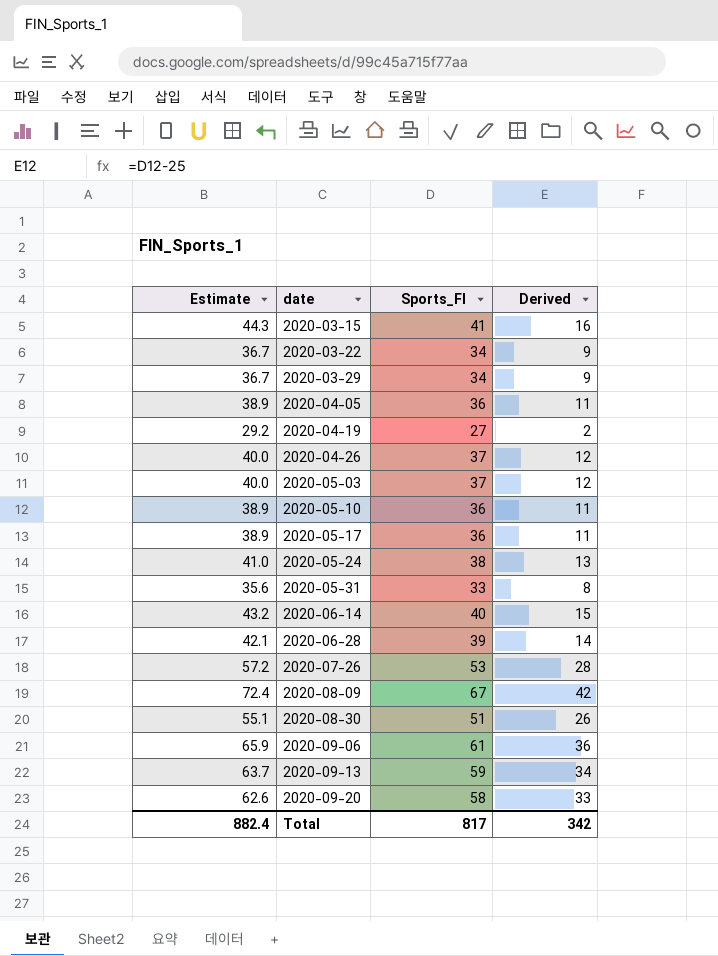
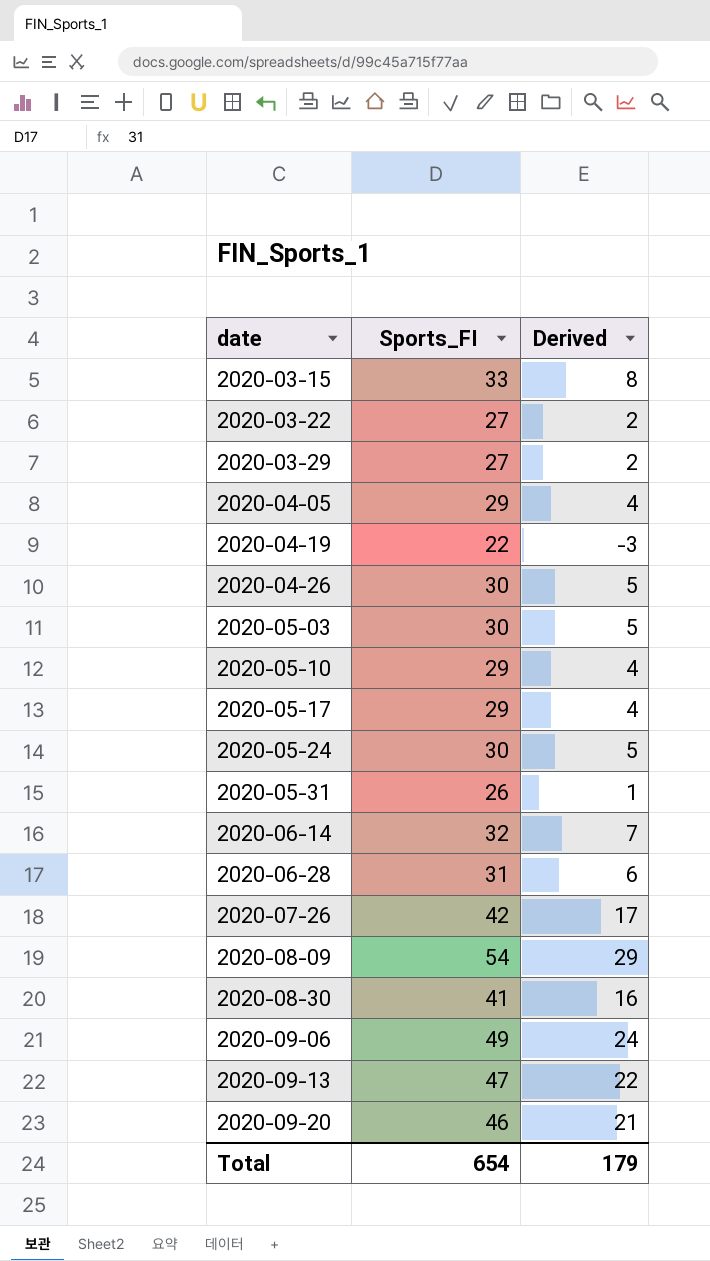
column Estimate | formula: [Sports_FI] * 1.08 -> none
2020-03-15 | Sports_FI: 41 -> 33
2020-03-15 | Derived: 16 -> 8
2020-03-22 | Sports_FI: 34 -> 27
2020-03-22 | Derived: 9 -> 2
2020-03-29 | Sports_FI: 34 -> 27
2020-03-29 | Derived: 9 -> 2
2020-04-05 | Sports_FI: 36 -> 29
2020-04-05 | Derived: 11 -> 4
2020-04-19 | Sports_FI: 27 -> 22
2020-04-19 | Derived: 2 -> -3
2020-04-26 | Sports_FI: 37 -> 30
2020-04-26 | Derived: 12 -> 5
2020-05-03 | Sports_FI: 37 -> 30
2020-05-03 | Derived: 12 -> 5
2020-05-10 | Sports_FI: 36 -> 29
2020-05-10 | Derived: 11 -> 4
2020-05-17 | Sports_FI: 36 -> 29
2020-05-17 | Derived: 11 -> 4
2020-05-24 | Sports_FI: 38 -> 30
2020-05-24 | Derived: 13 -> 5
2020-05-31 | Sports_FI: 33 -> 26
2020-05-31 | Derived: 8 -> 1
2020-06-14 | Sports_FI: 40 -> 32
2020-06-14 | Derived: 15 -> 7
2020-06-28 | Sports_FI: 39 -> 31
2020-06-28 | Derived: 14 -> 6
2020-07-26 | Sports_FI: 53 -> 42
2020-07-26 | Derived: 28 -> 17
2020-08-09 | Sports_FI: 67 -> 54
2020-08-09 | Derived: 42 -> 29
2020-08-30 | Sports_FI: 51 -> 41
2020-08-30 | Derived: 26 -> 16
2020-09-06 | Sports_FI: 61 -> 49
2020-09-06 | Derived: 36 -> 24
2020-09-13 | Sports_FI: 59 -> 47
2020-09-13 | Derived: 34 -> 22
2020-09-20 | Sports_FI: 58 -> 46
2020-09-20 | Derived: 33 -> 21
Total | Sports_FI: 817 -> 654
Total | Derived: 342 -> 179

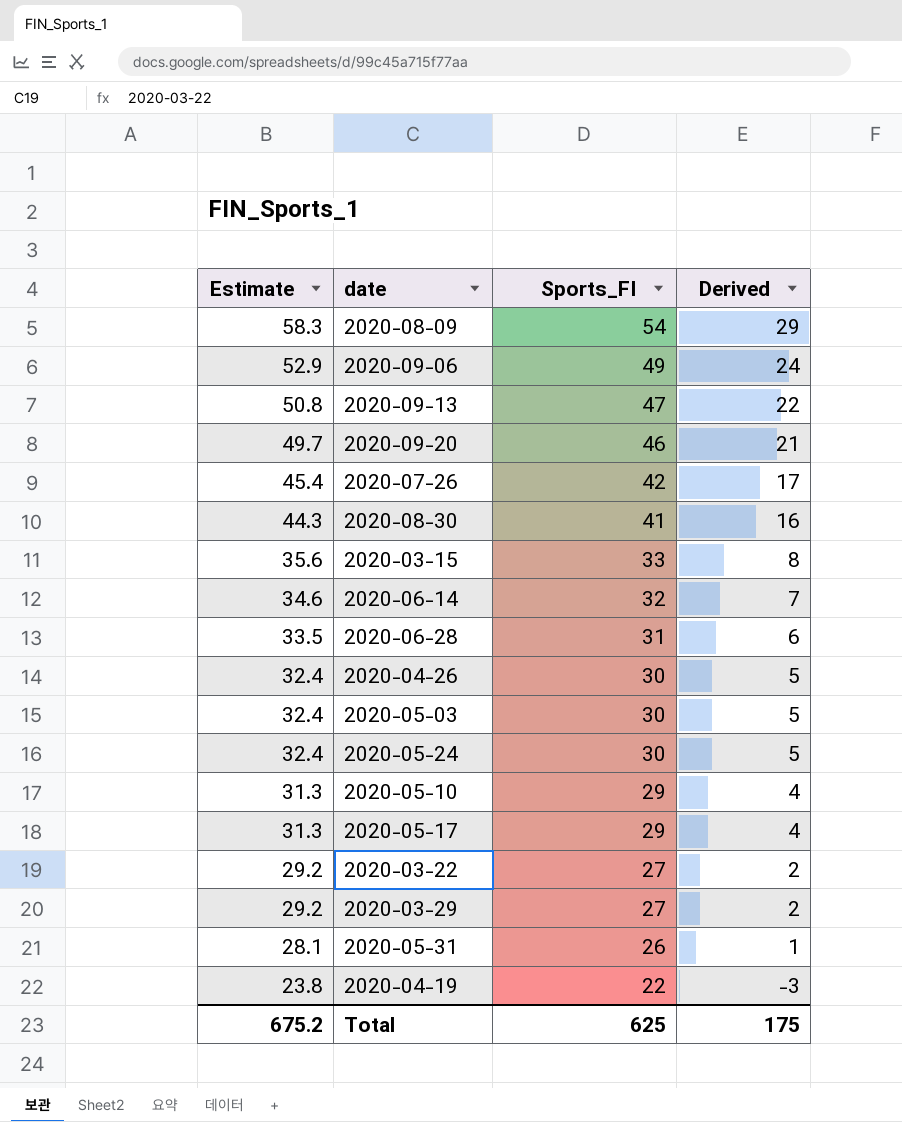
row order: date ascending -> Estimate descending
column Estimate | formula: none -> [Sports_FI] * 1.08
row 2020-04-05: 29 | 4 -> none
Total | Sports_FI: 654 -> 625
Total | Derived: 179 -> 175

